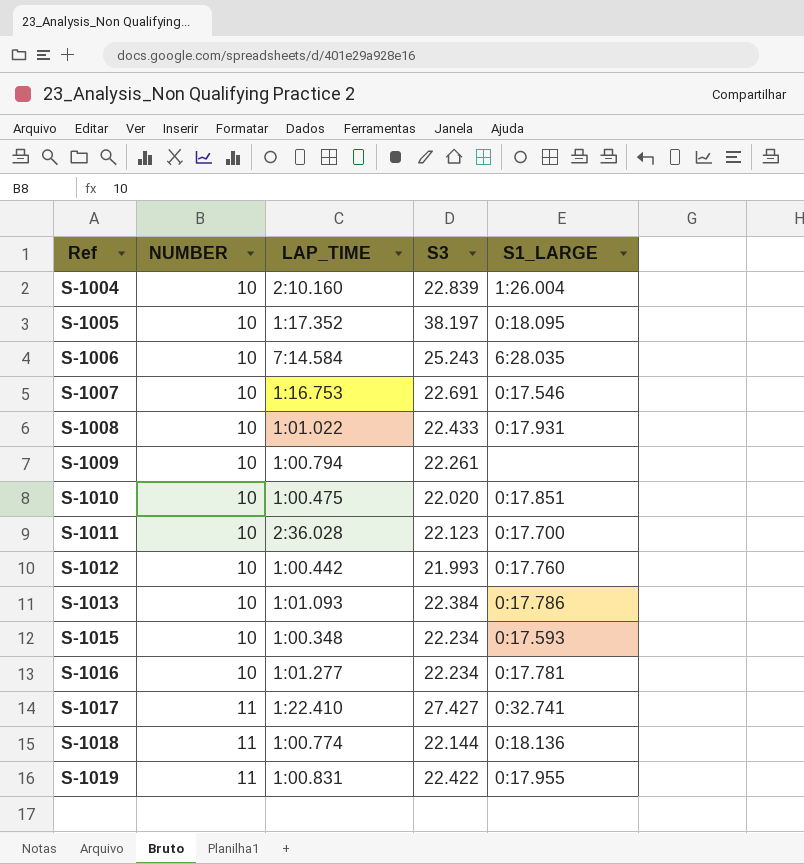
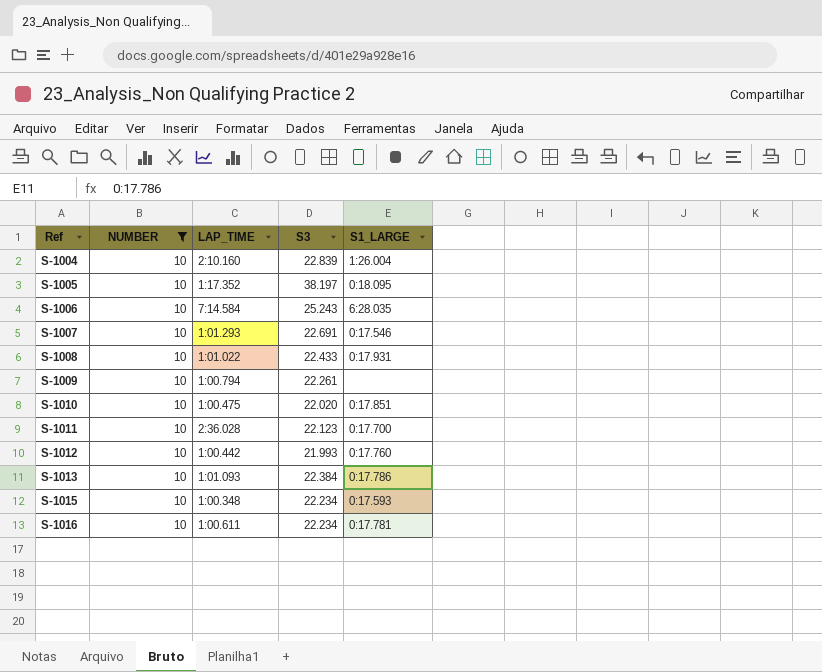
filter: none -> NUMBER = 10
S-1007 | LAP_TIME: 1:16.753 -> 1:01.293
S-1016 | LAP_TIME: 1:01.277 -> 1:00.611

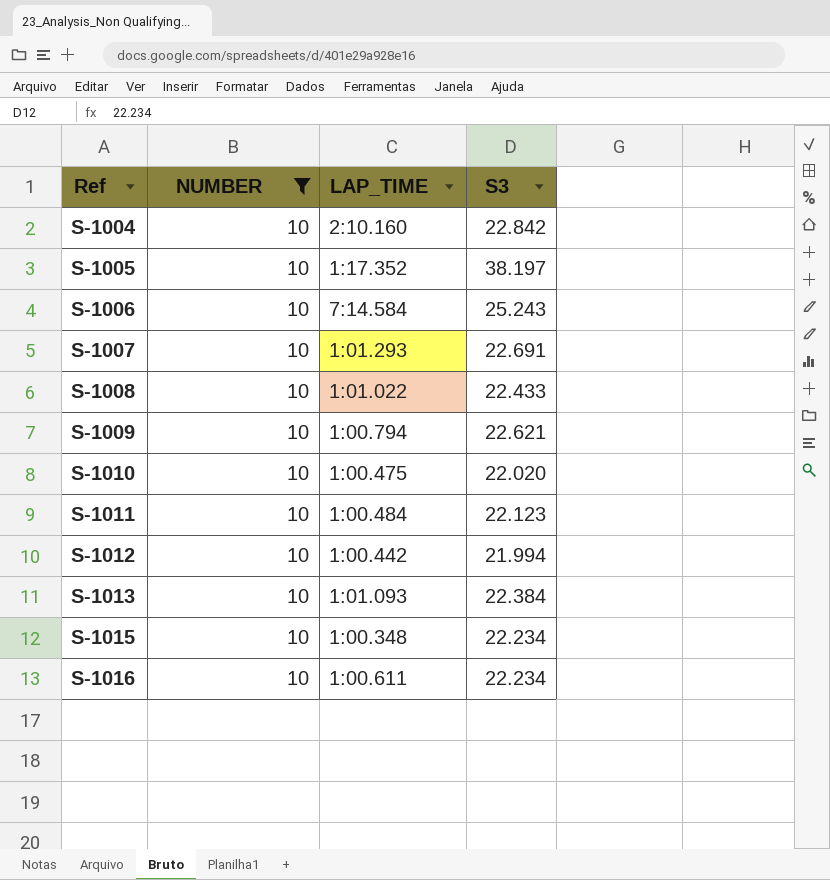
column S1_LARGE | position: 5 -> none
S-1004 | S3: 22.839 -> 22.842
S-1009 | S3: 22.261 -> 22.621
S-1011 | LAP_TIME: 2:36.028 -> 1:00.484
S-1012 | S3: 21.993 -> 21.994

